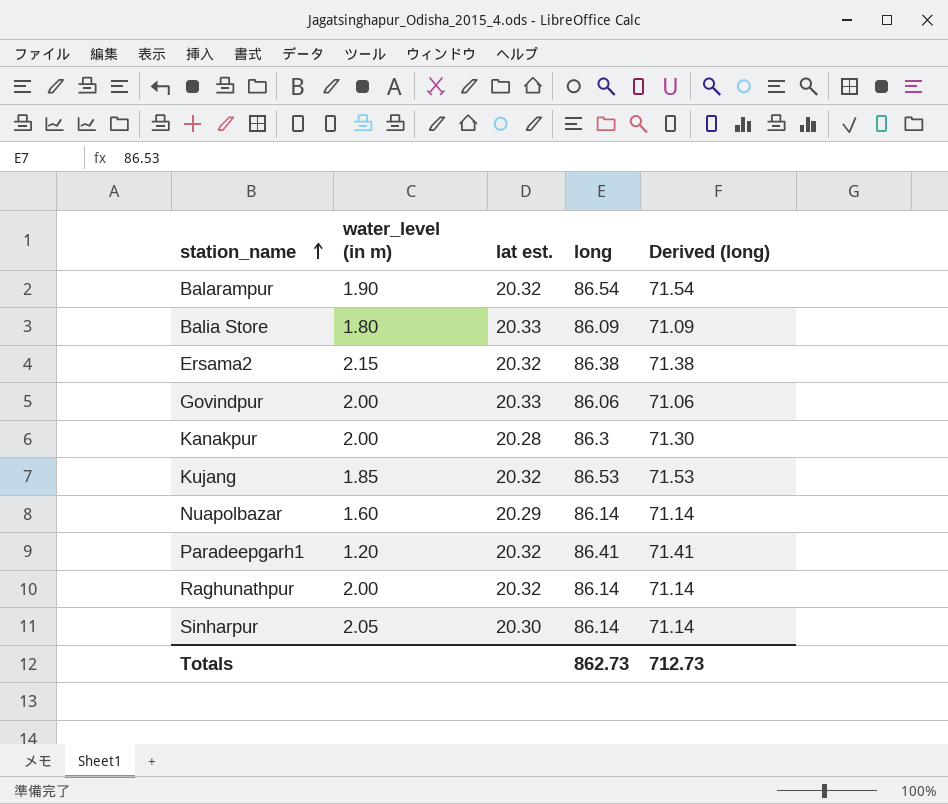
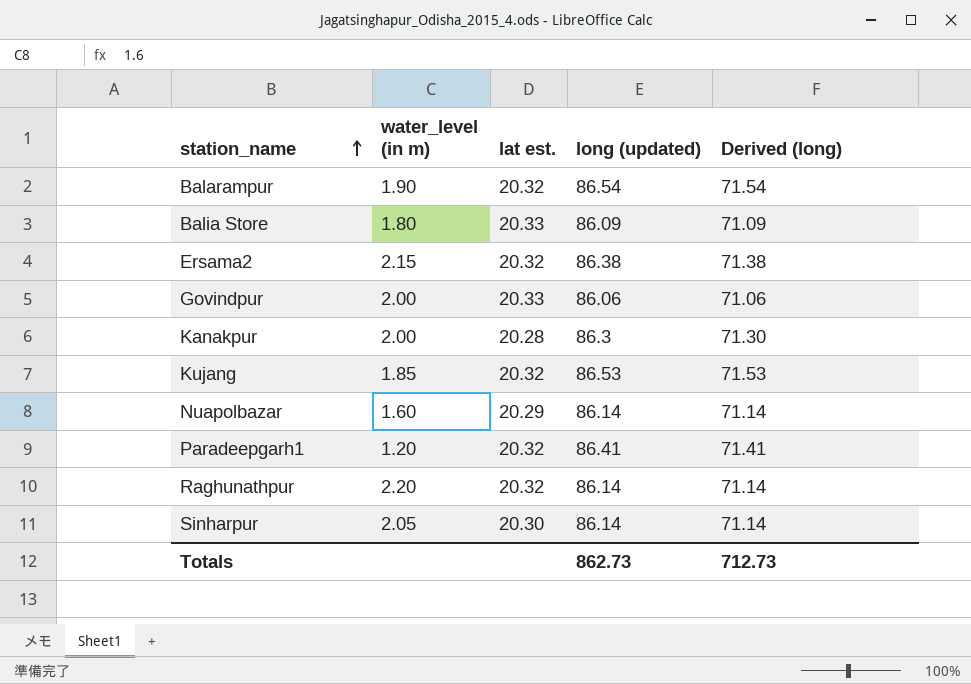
column name: long -> long (updated)
Raghunathpur | water_level (in m): 2.00 -> 2.20

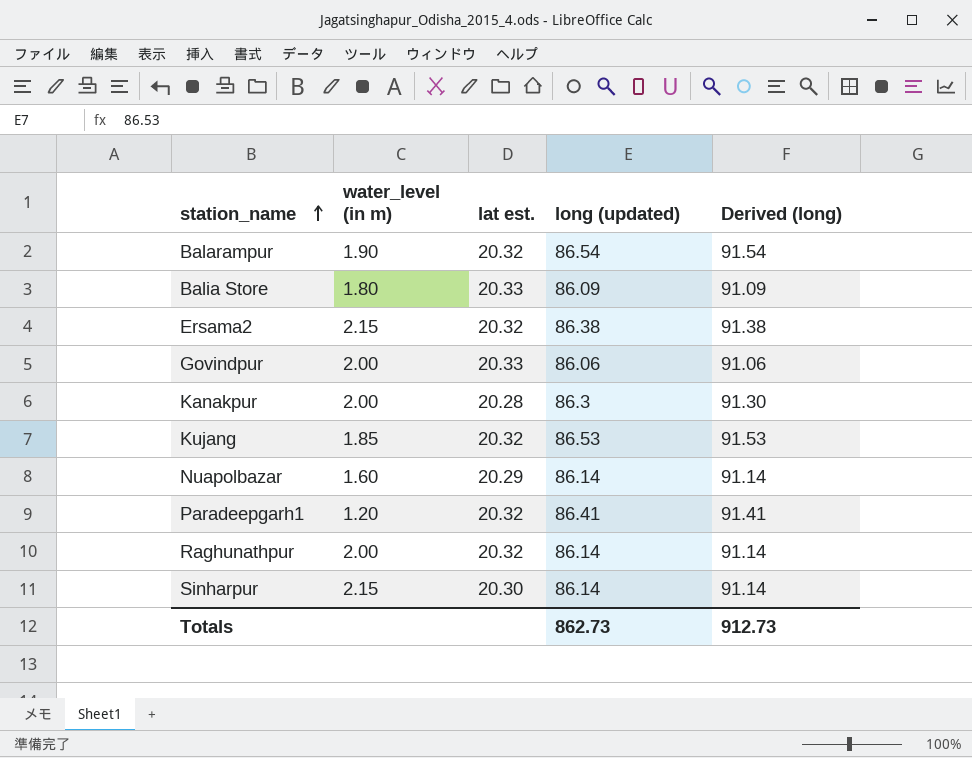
column Derived (long) | formula: [long (updated)] - 15 -> [long (updated)] + 5
Raghunathpur | water_level (in m): 2.20 -> 2.00
Sinharpur | water_level (in m): 2.05 -> 2.15
Totals | Derived (long): 712.73 -> 912.73

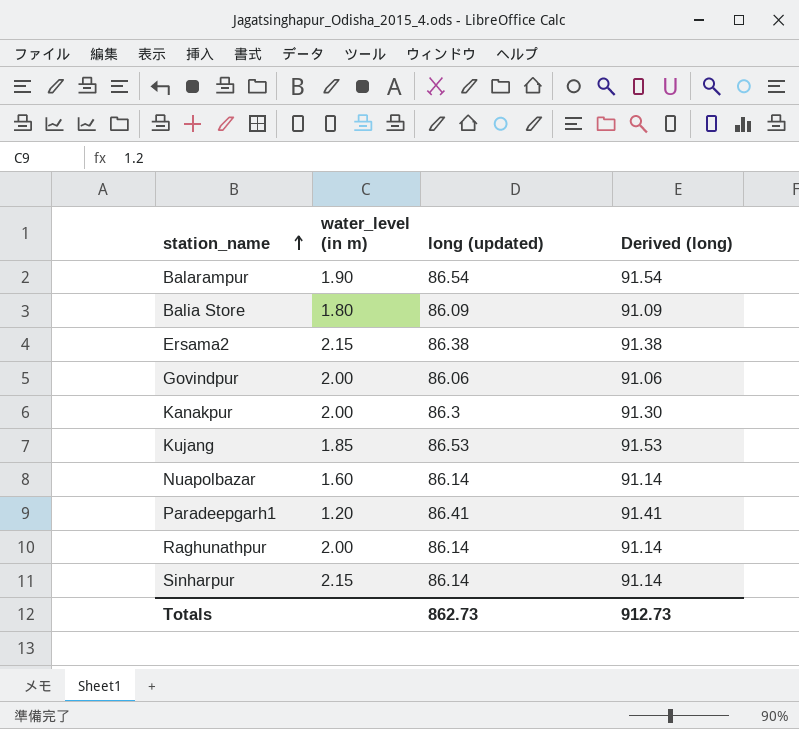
column lat est. | position: 3 -> none

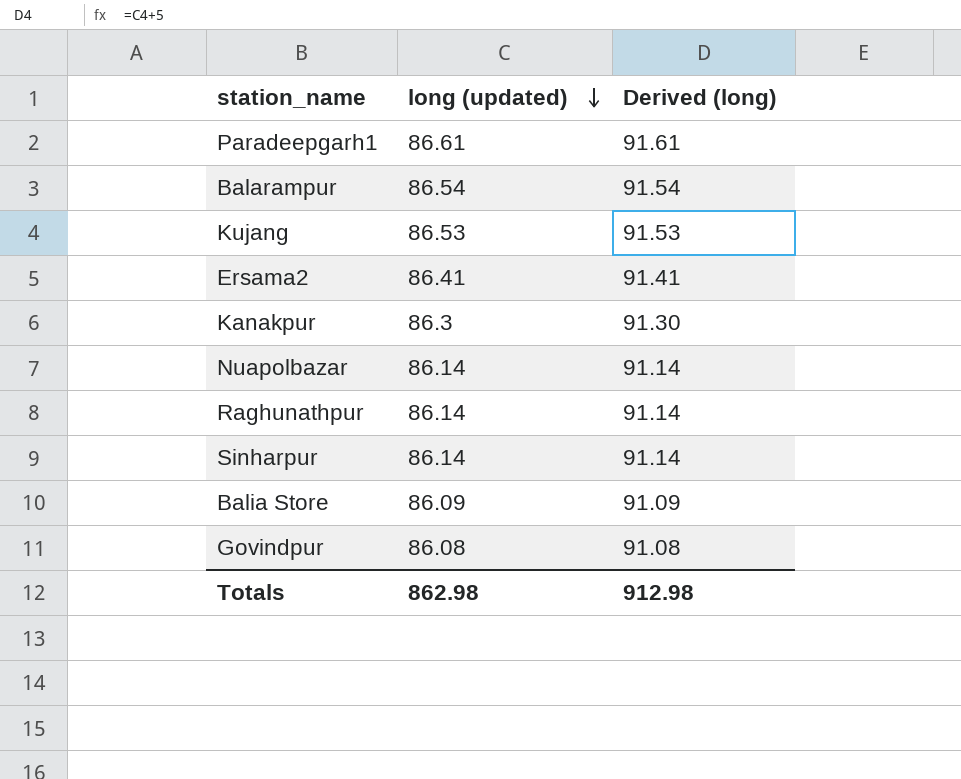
row order: station_name ascending -> long (updated) descending
column water_level (in m) | position: 2 -> none
Paradeepgarh1 | long (updated): 86.41 -> 86.61
Paradeepgarh1 | Derived (long): 91.41 -> 91.61
Ersama2 | long (updated): 86.38 -> 86.41
Ersama2 | Derived (long): 91.38 -> 91.41
Govindpur | long (updated): 86.06 -> 86.08
Govindpur | Derived (long): 91.06 -> 91.08
Totals | long (updated): 862.73 -> 862.98
Totals | Derived (long): 912.73 -> 912.98

